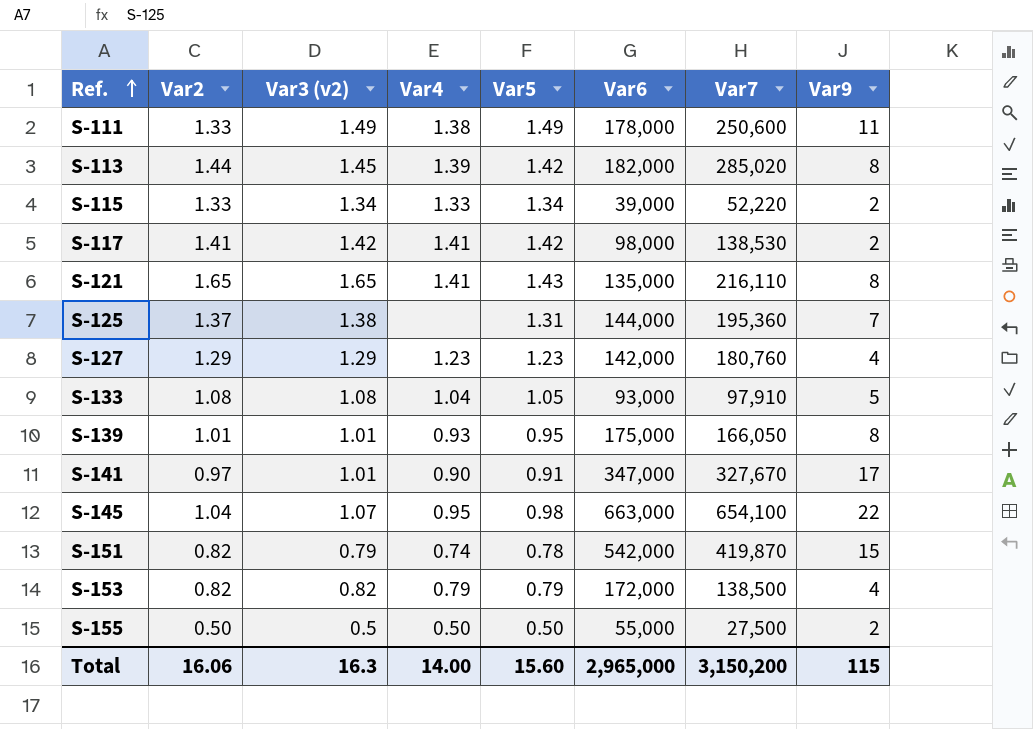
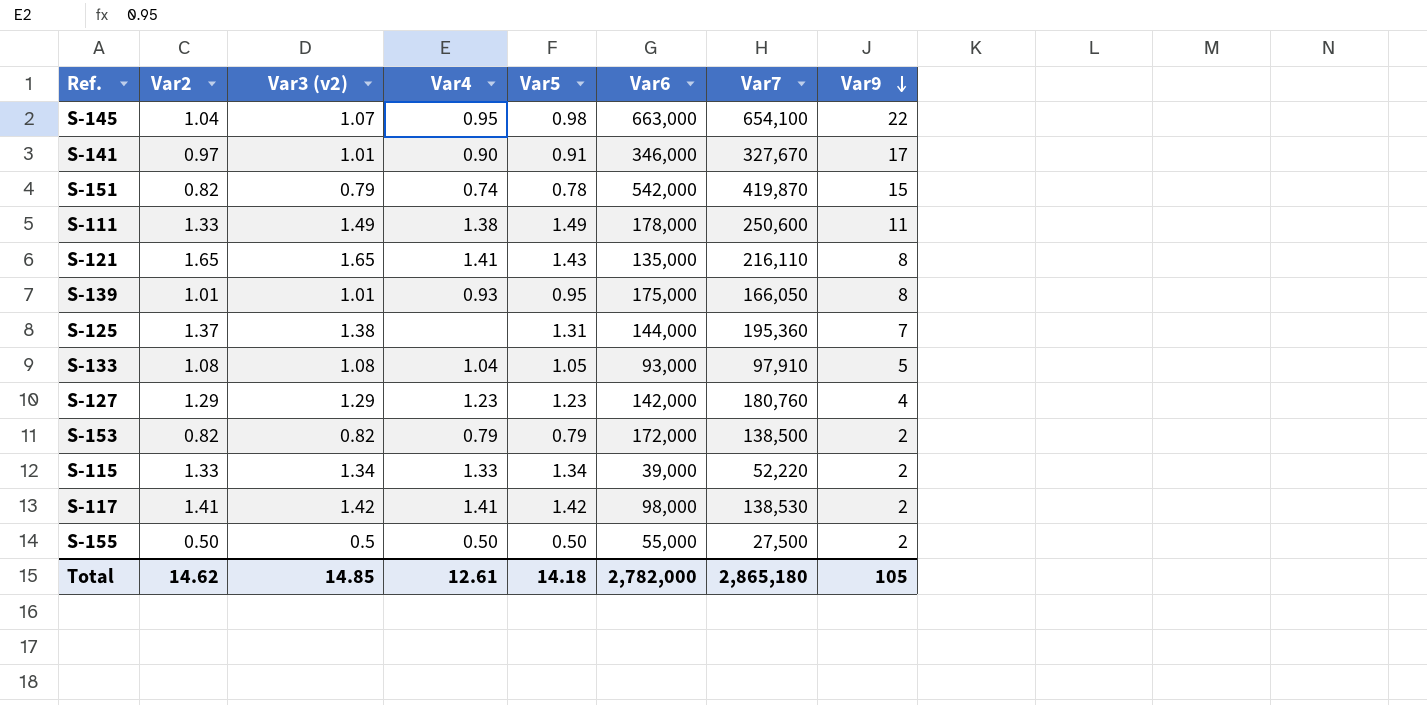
row order: Ref. ascending -> Var9 descending
row S-113: 1.44 | 1.45 | 1.39 | 1.42 | 182,000 | 285,020 | 8 -> none
S-141 | Var6: 347,000 -> 346,000
S-153 | Var9: 4 -> 2
Total | Var2: 16.06 -> 14.62
Total | Var3 (v2): 16.3 -> 14.85
Total | Var4: 14.00 -> 12.61
Total | Var5: 15.60 -> 14.18
Total | Var6: 2,965,000 -> 2,782,000
Total | Var7: 3,150,200 -> 2,865,180
Total | Var9: 115 -> 105

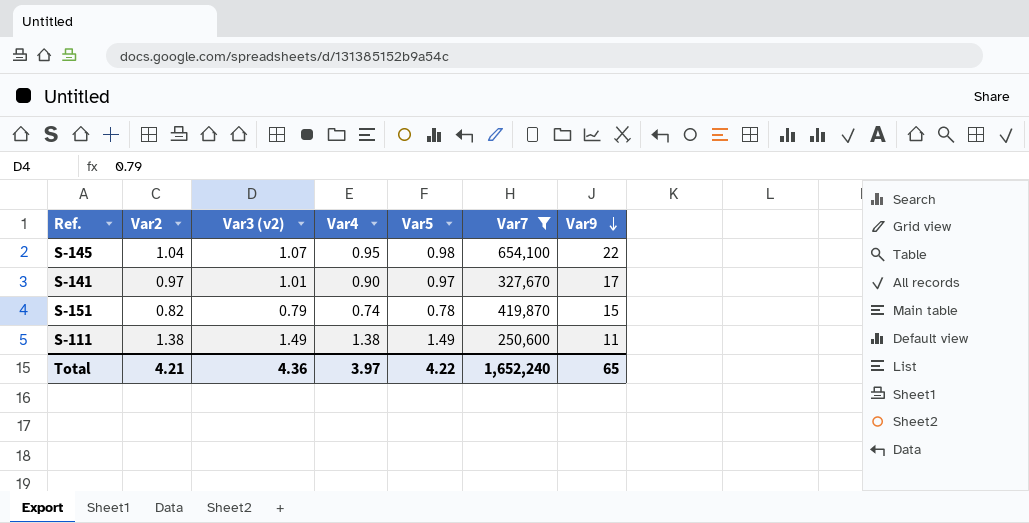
filter: none -> Var7 >= 250,600
column Var6 | position: 6 -> none
S-141 | Var5: 0.91 -> 0.97
S-111 | Var2: 1.33 -> 1.38
Total | Var2: 14.62 -> 4.21
Total | Var3 (v2): 14.85 -> 4.36
Total | Var4: 12.61 -> 3.97
Total | Var5: 14.18 -> 4.22
Total | Var7: 2,865,180 -> 1,652,240
Total | Var9: 105 -> 65

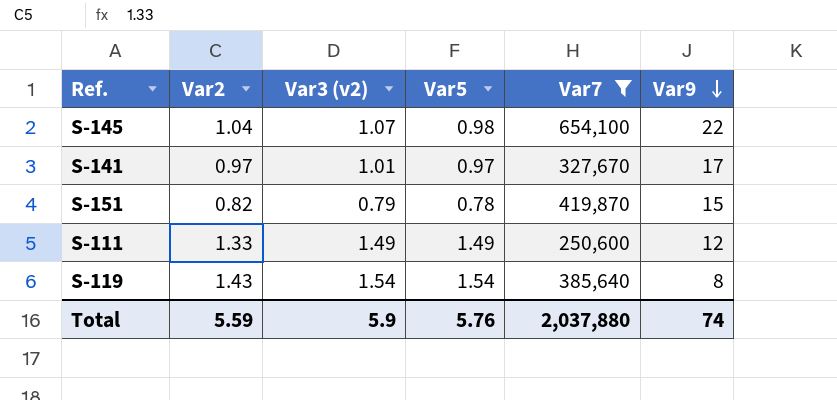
column Var4 | position: 4 -> none
S-111 | Var2: 1.38 -> 1.33
S-111 | Var9: 11 -> 12
row S-119: none -> 1.43 | 1.54 | 1.54 | 385,640 | 8
Total | Var2: 4.21 -> 5.59
Total | Var3 (v2): 4.36 -> 5.9
Total | Var5: 4.22 -> 5.76
Total | Var7: 1,652,240 -> 2,037,880
Total | Var9: 65 -> 74

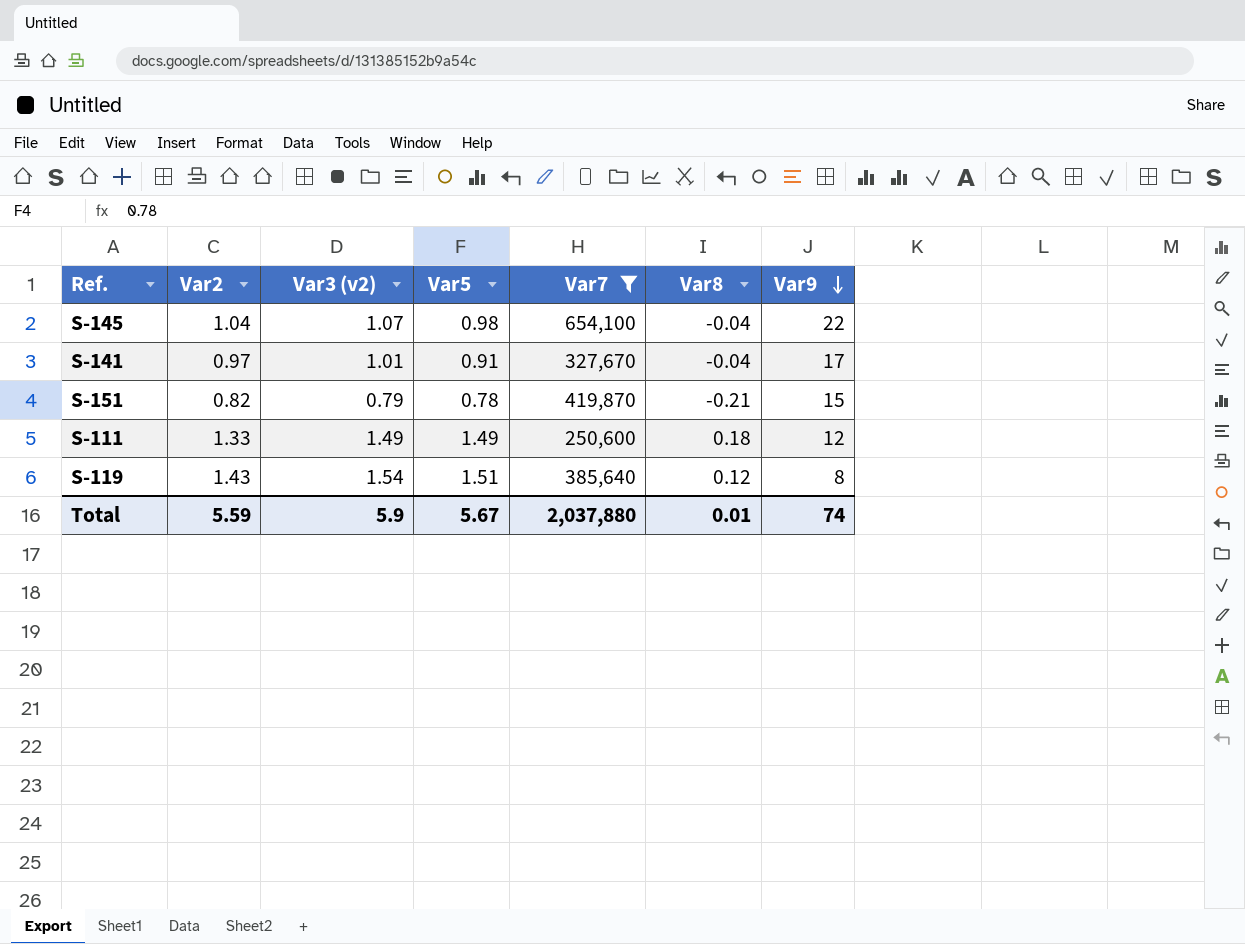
column Var8 | position: none -> 6
S-141 | Var5: 0.97 -> 0.91
S-119 | Var5: 1.54 -> 1.51
Total | Var5: 5.76 -> 5.67

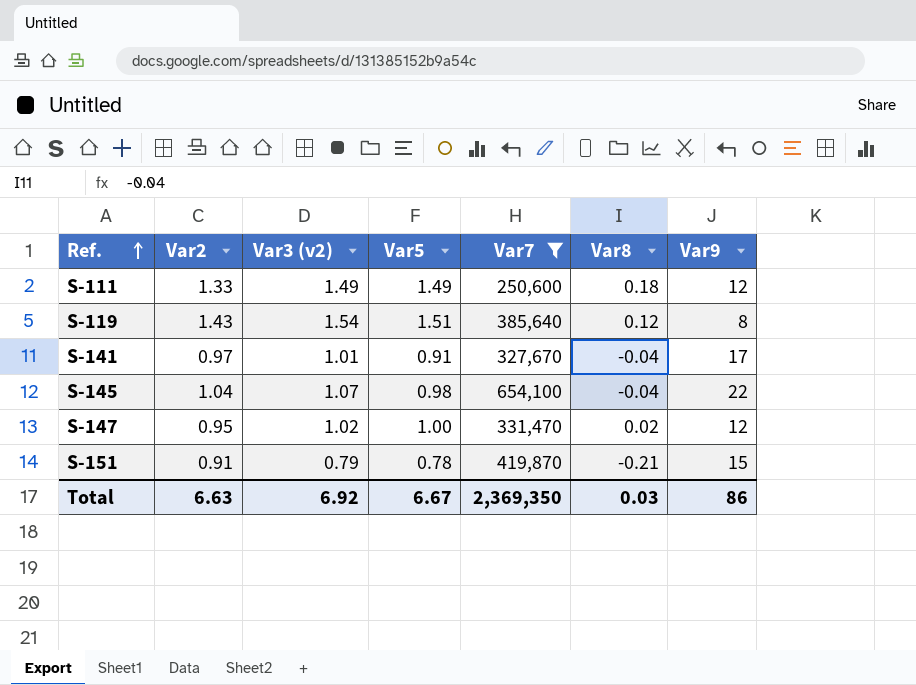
row order: Var9 descending -> Ref. ascending
row S-147: none -> 0.95 | 1.02 | 1.00 | 331,470 | 0.02 | 12
S-151 | Var2: 0.82 -> 0.91
Total | Var2: 5.59 -> 6.63
Total | Var3 (v2): 5.9 -> 6.92
Total | Var5: 5.67 -> 6.67
Total | Var7: 2,037,880 -> 2,369,350
Total | Var8: 0.01 -> 0.03
Total | Var9: 74 -> 86

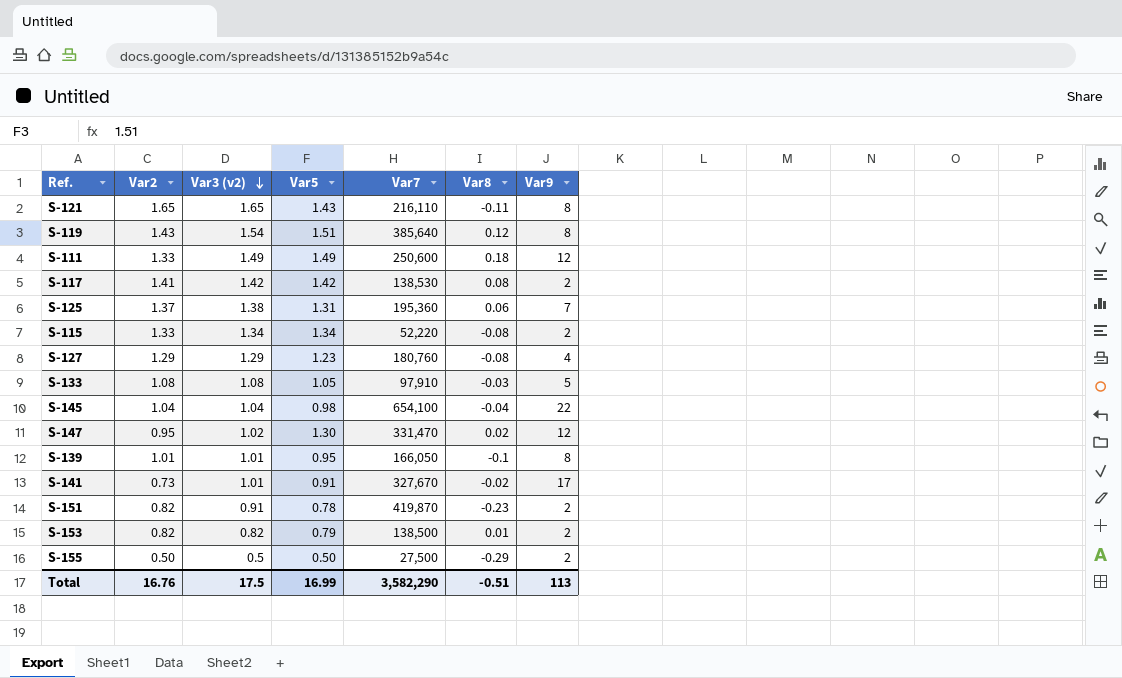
filter: Var7 >= 250,600 -> none
row order: Ref. ascending -> Var3 (v2) descending
S-145 | Var3 (v2): 1.07 -> 1.04
S-147 | Var5: 1.00 -> 1.30
S-141 | Var2: 0.97 -> 0.73
S-141 | Var8: -0.04 -> -0.02
S-151 | Var2: 0.91 -> 0.82
S-151 | Var3 (v2): 0.79 -> 0.91
S-151 | Var8: -0.21 -> -0.23
S-151 | Var9: 15 -> 2
Total | Var2: 6.63 -> 16.76
Total | Var3 (v2): 6.92 -> 17.5
Total | Var5: 6.67 -> 16.99
Total | Var7: 2,369,350 -> 3,582,290
Total | Var8: 0.03 -> -0.51
Total | Var9: 86 -> 113

